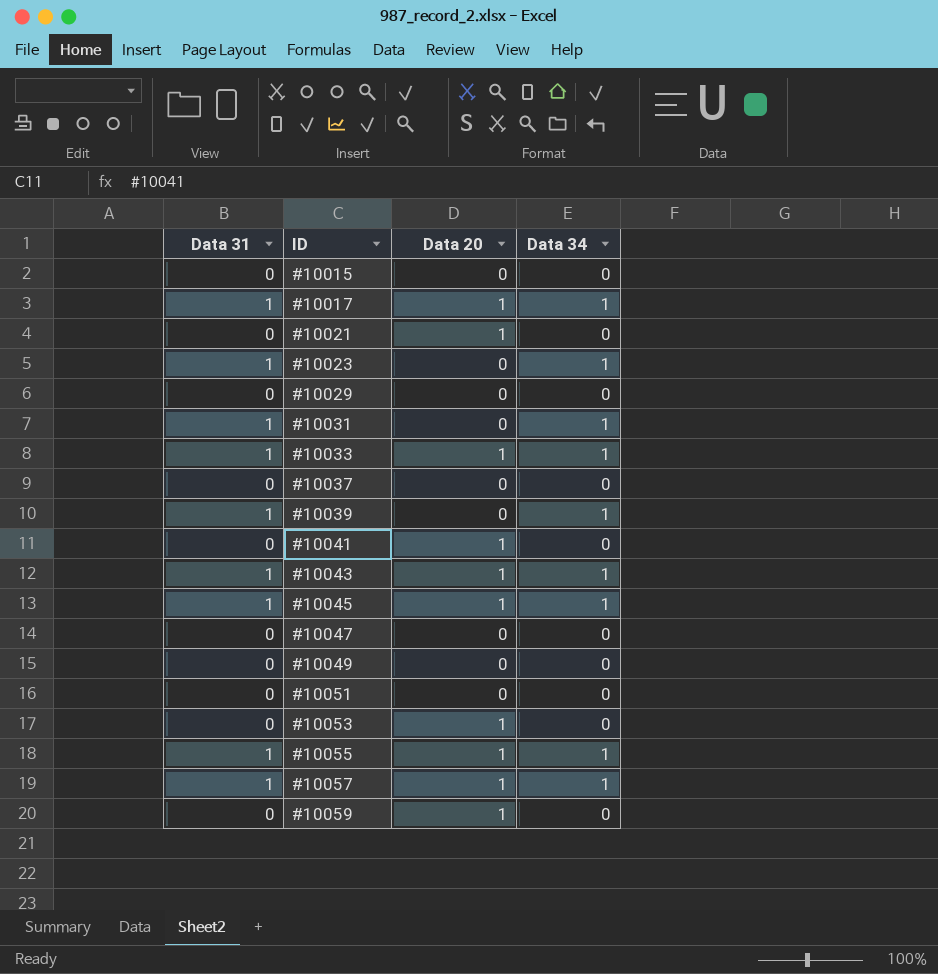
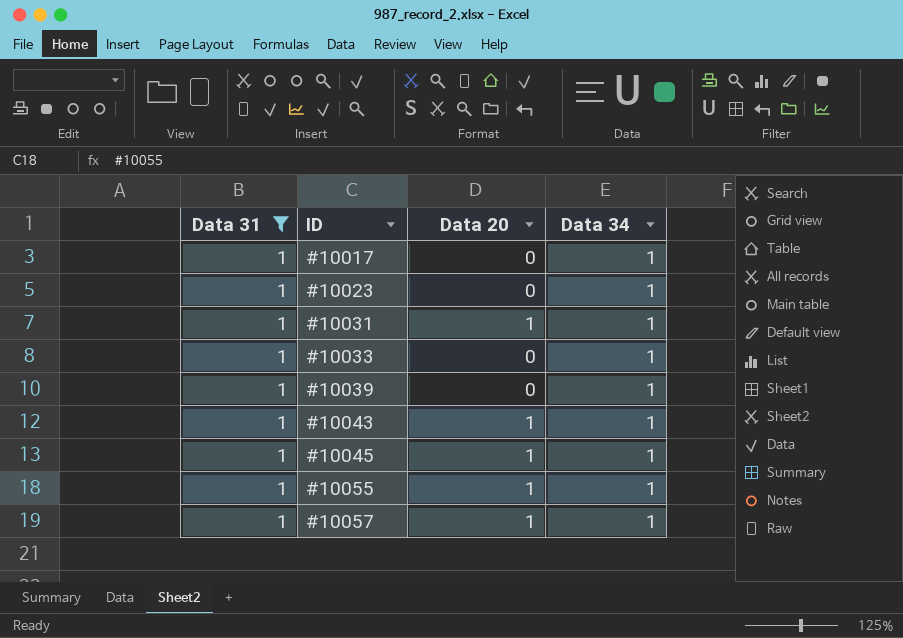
filter: none -> Data 31 = 1
#10017 | Data 20: 1 -> 0
#10031 | Data 20: 0 -> 1
#10033 | Data 20: 1 -> 0

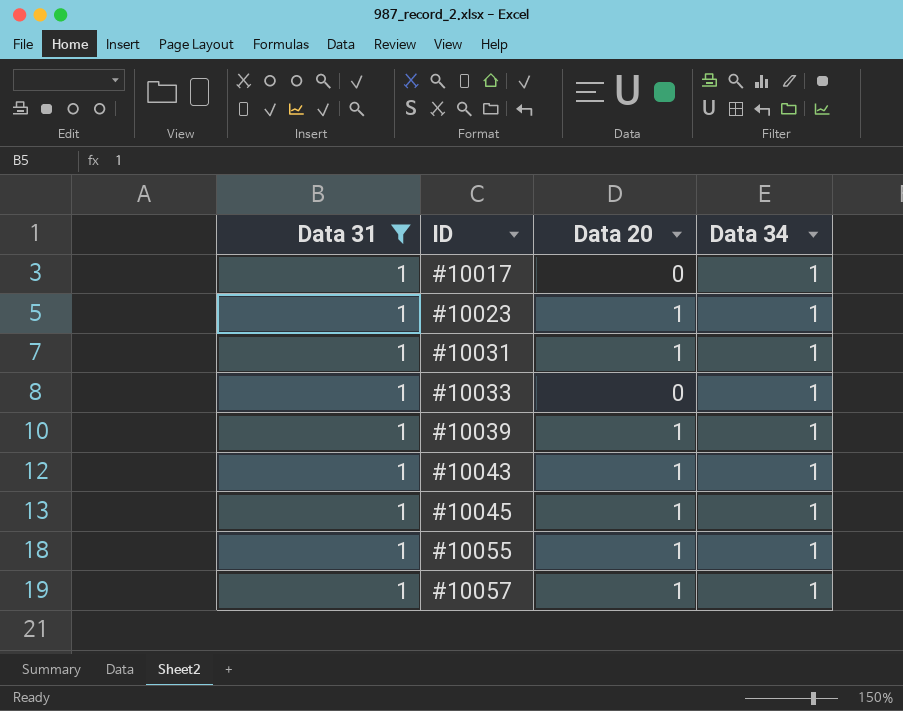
#10023 | Data 20: 0 -> 1
#10039 | Data 20: 0 -> 1

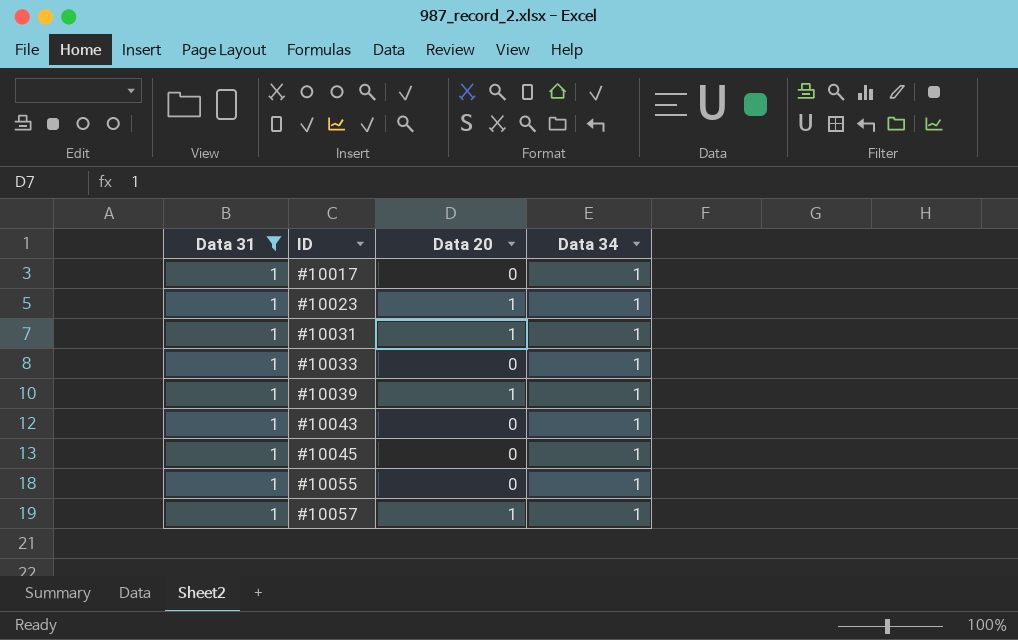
#10043 | Data 20: 1 -> 0
#10045 | Data 20: 1 -> 0
#10055 | Data 20: 1 -> 0

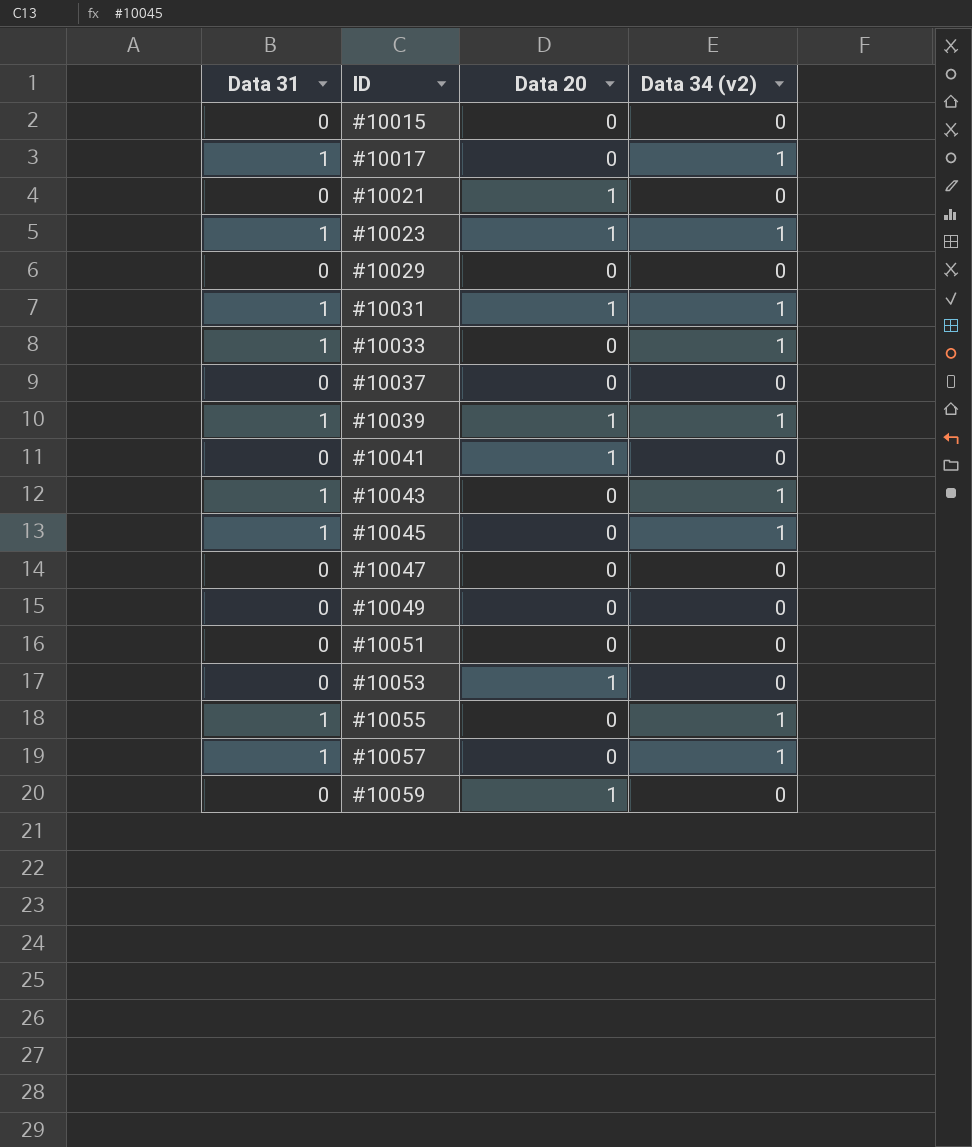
filter: Data 31 = 1 -> none
column name: Data 34 -> Data 34 (v2)
#10057 | Data 20: 1 -> 0

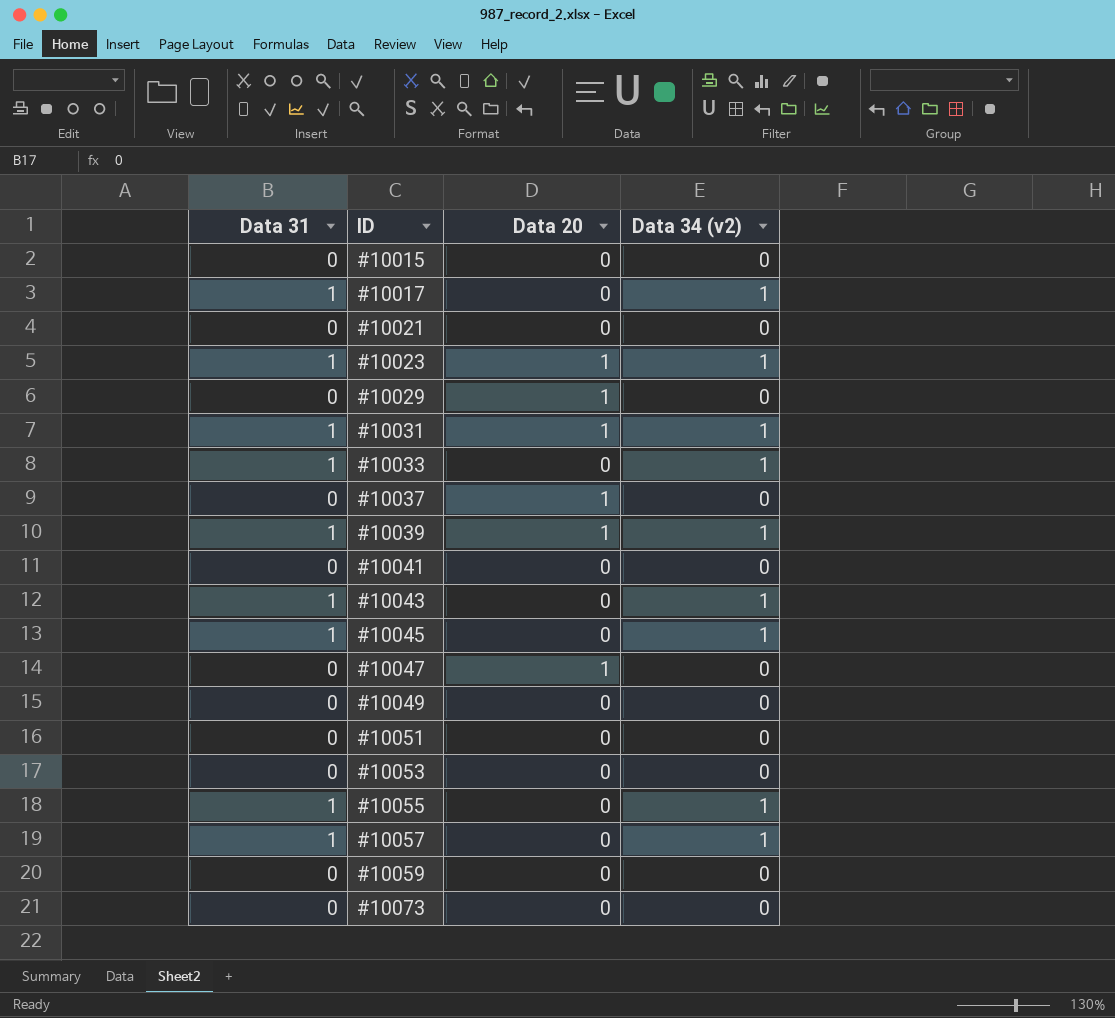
#10021 | Data 20: 1 -> 0
#10029 | Data 20: 0 -> 1
#10037 | Data 20: 0 -> 1
#10041 | Data 20: 1 -> 0
#10047 | Data 20: 0 -> 1
#10053 | Data 20: 1 -> 0
#10059 | Data 20: 1 -> 0
row #10073: none -> 0 | 0 | 0

